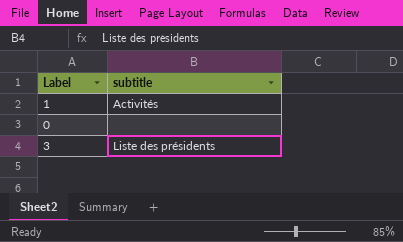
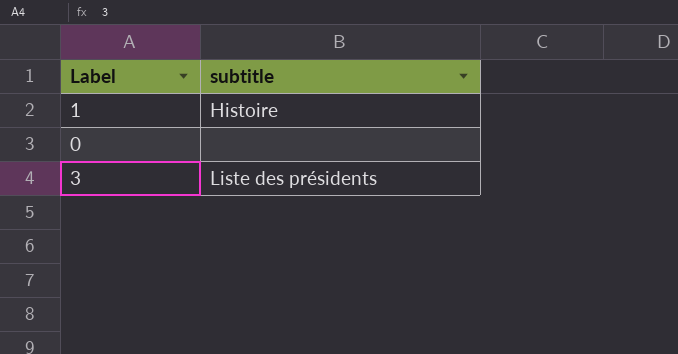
1 | subtitle: Activités -> Histoire

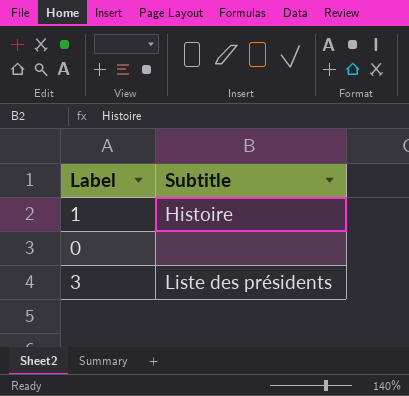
column name: subtitle -> Subtitle

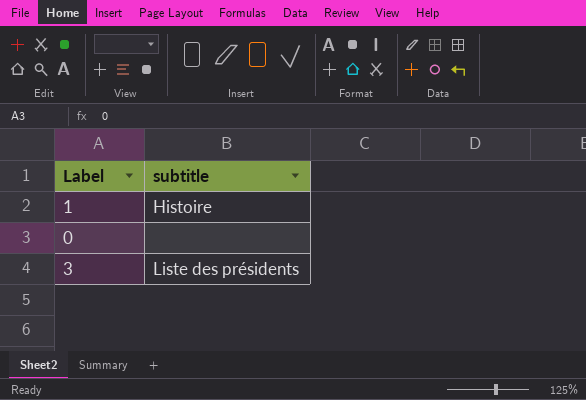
column name: Subtitle -> subtitle

